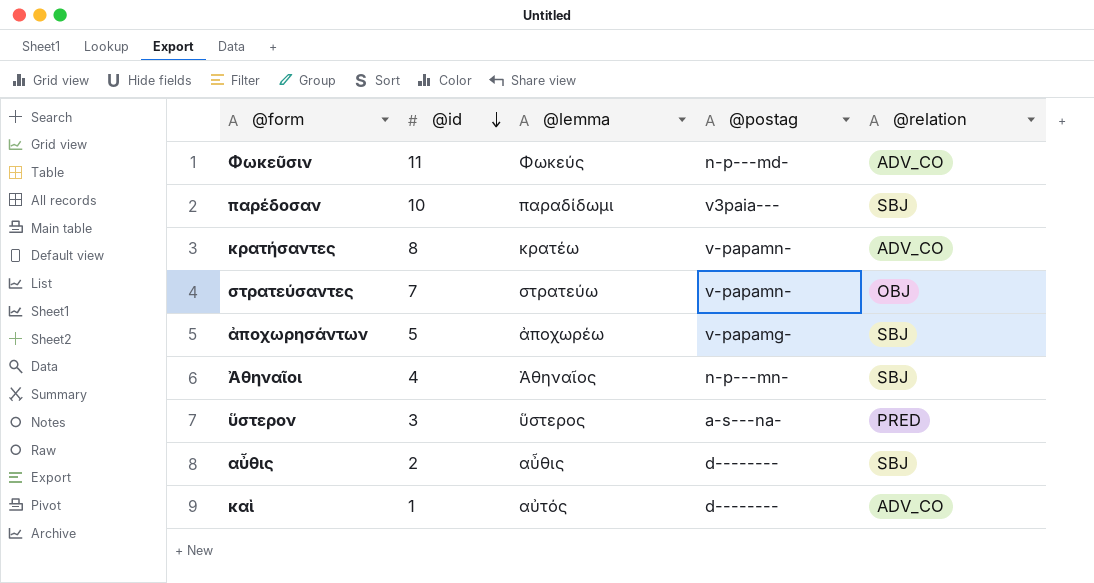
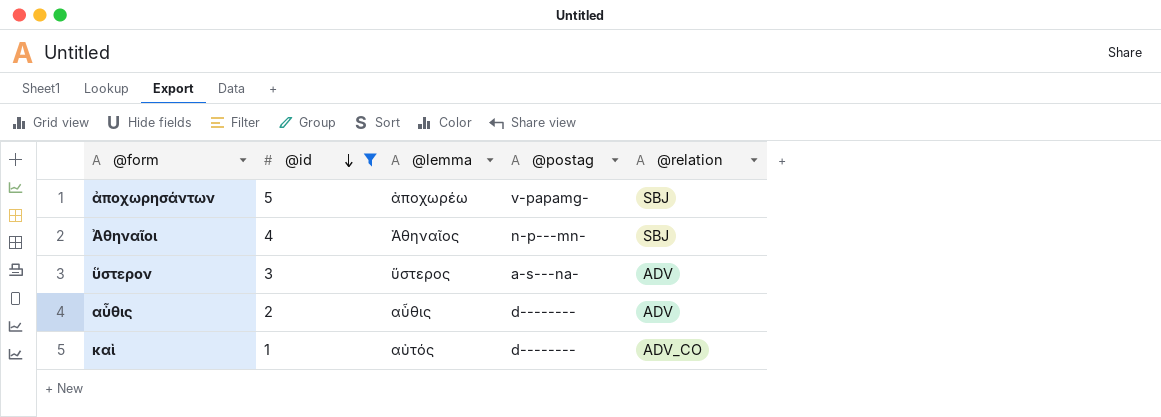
filter: none -> @id <= 5
ὕστερον | @relation: PRED -> ADV
αὖθις | @relation: SBJ -> ADV

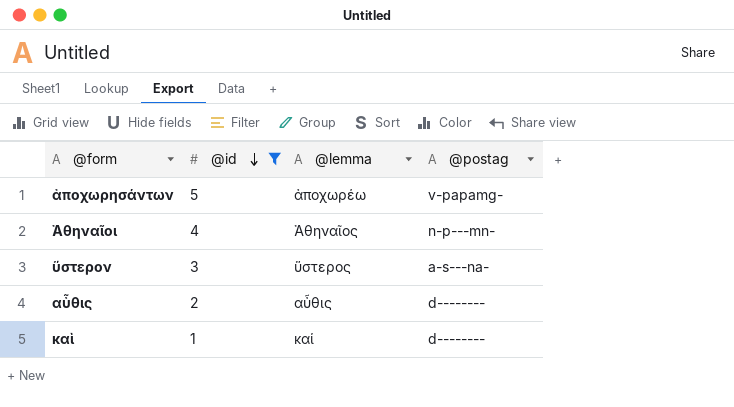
column @relation | position: 5 -> none
καὶ | @lemma: αὐτός -> καί

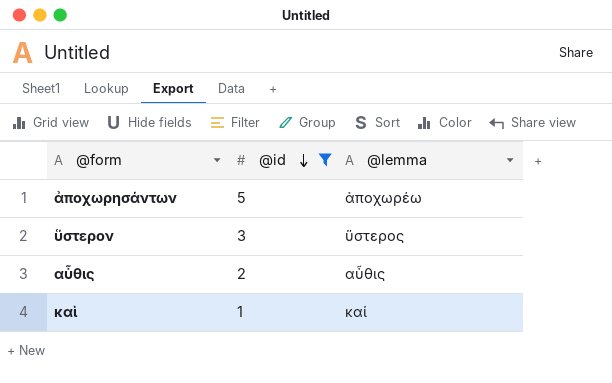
column @postag | position: 4 -> none
row Ἀθηναῖοι: 4 | Ἀθηναῖος | n-p---mn- -> none

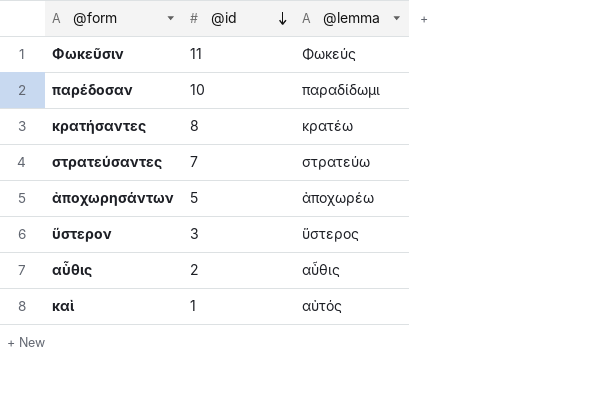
filter: @id <= 5 -> none
καὶ | @lemma: καί -> αὐτός

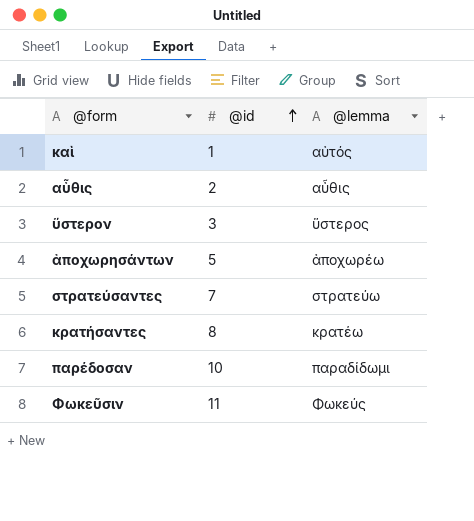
row order: @id descending -> @id ascending

